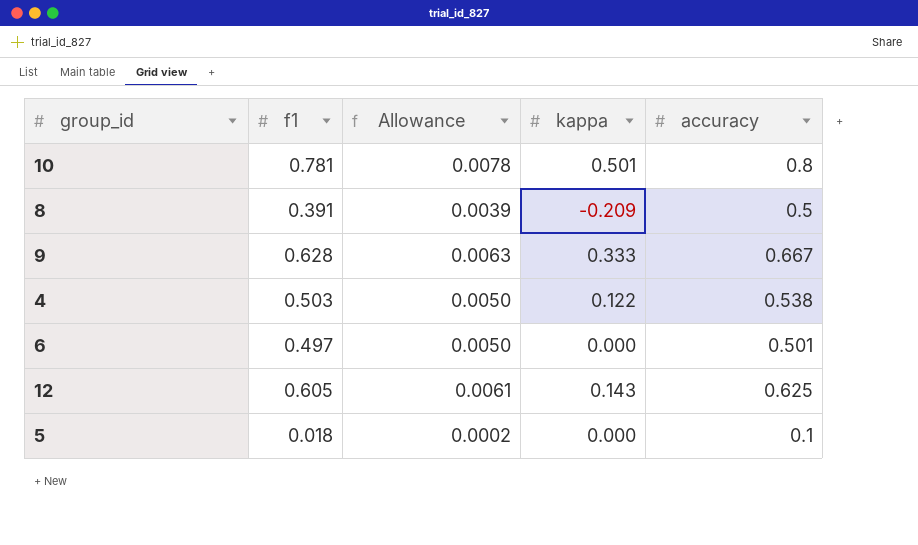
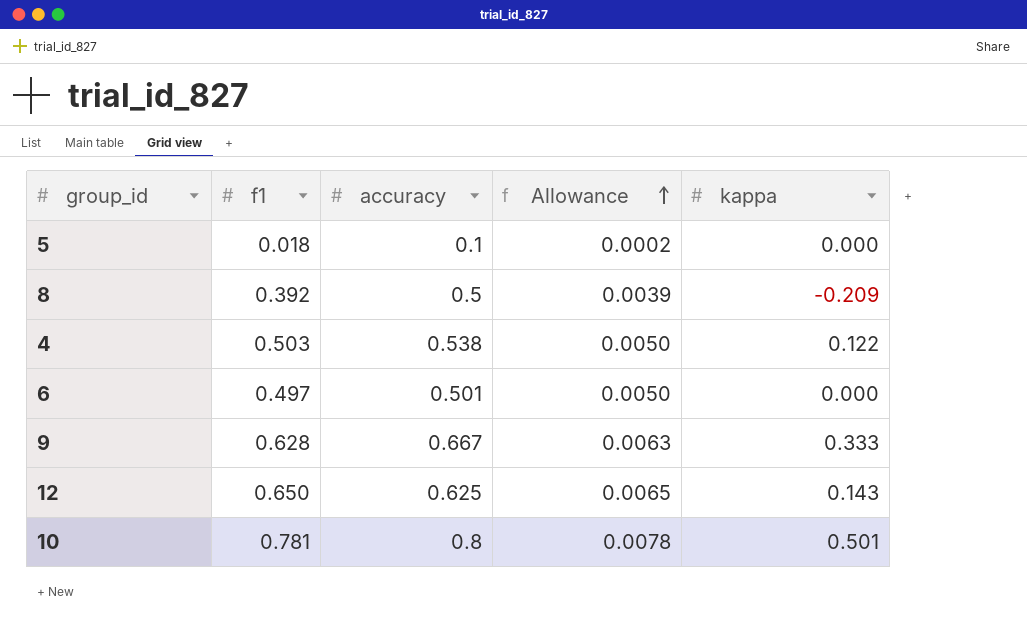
row order: none -> Allowance ascending
column accuracy | position: 5 -> 3
8 | f1: 0.391 -> 0.392
12 | f1: 0.605 -> 0.650
12 | Allowance: 0.0061 -> 0.0065

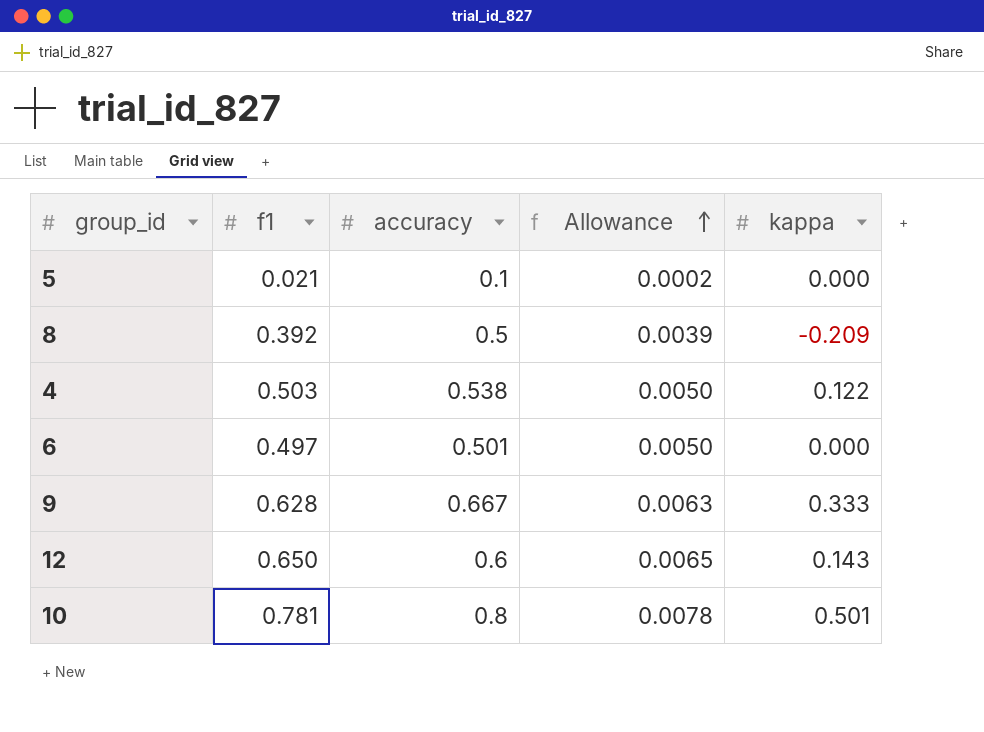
5 | f1: 0.018 -> 0.021
12 | accuracy: 0.625 -> 0.6

